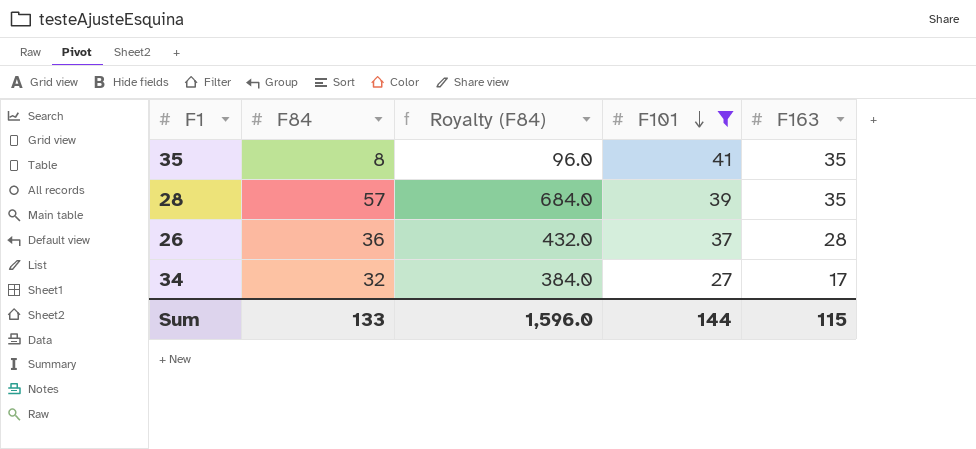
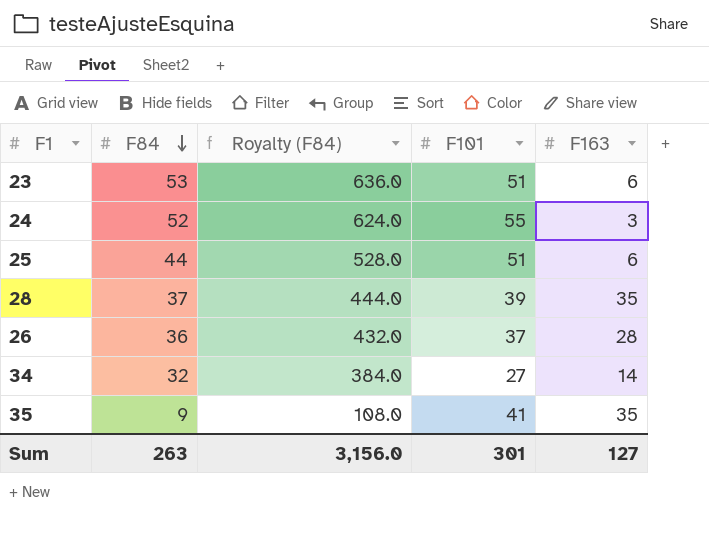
filter: F101 <= 41 -> none
row order: F101 descending -> F84 descending
28 | F84: 57 -> 37
28 | Royalty (F84): 684.0 -> 444.0
34 | F163: 17 -> 14
35 | F84: 8 -> 9
35 | Royalty (F84): 96.0 -> 108.0
Sum | F84: 133 -> 263
Sum | Royalty (F84): 1,596.0 -> 3,156.0
Sum | F101: 144 -> 301
Sum | F163: 115 -> 127

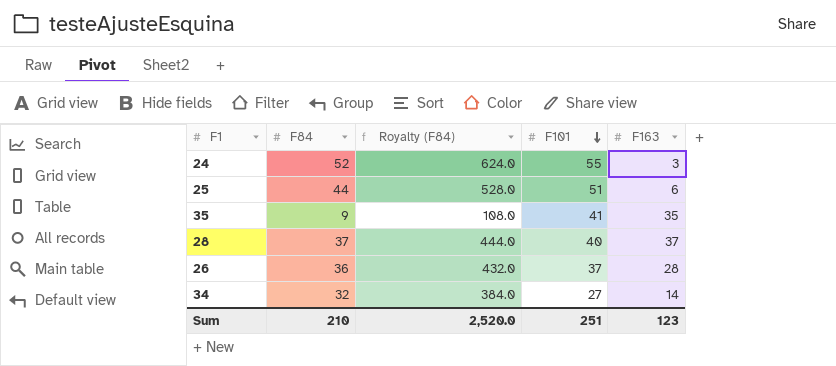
row order: F84 descending -> F101 descending
row 23: 53 | 636.0 | 51 | 6 -> none
28 | F101: 39 -> 40
28 | F163: 35 -> 37
Sum | F84: 263 -> 210
Sum | Royalty (F84): 3,156.0 -> 2,520.0
Sum | F101: 301 -> 251
Sum | F163: 127 -> 123

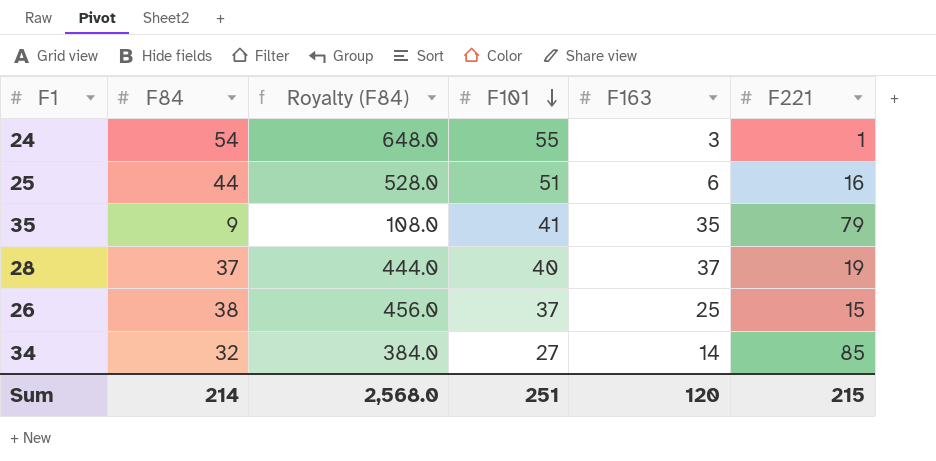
column F221 | position: none -> 6
24 | F84: 52 -> 54
24 | Royalty (F84): 624.0 -> 648.0
26 | F84: 36 -> 38
26 | Royalty (F84): 432.0 -> 456.0
26 | F163: 28 -> 25
Sum | F84: 210 -> 214
Sum | Royalty (F84): 2,520.0 -> 2,568.0
Sum | F163: 123 -> 120

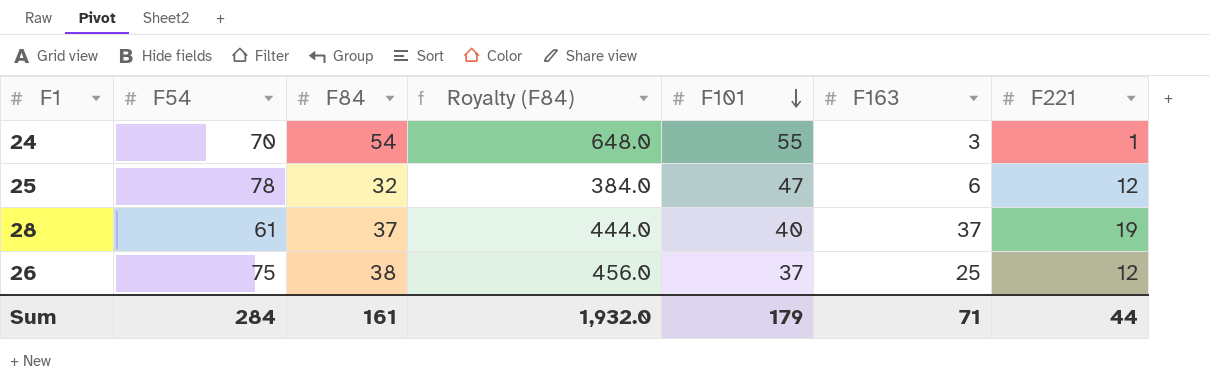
column F54 | position: none -> 2
row 35: 9 | 108.0 | 41 | 35 | 79 -> none
row 34: 32 | 384.0 | 27 | 14 | 85 -> none
25 | F84: 44 -> 32
25 | Royalty (F84): 528.0 -> 384.0
25 | F101: 51 -> 47
25 | F221: 16 -> 12
26 | F221: 15 -> 12
Sum | F84: 214 -> 161
Sum | Royalty (F84): 2,568.0 -> 1,932.0
Sum | F101: 251 -> 179
Sum | F163: 120 -> 71
Sum | F221: 215 -> 44

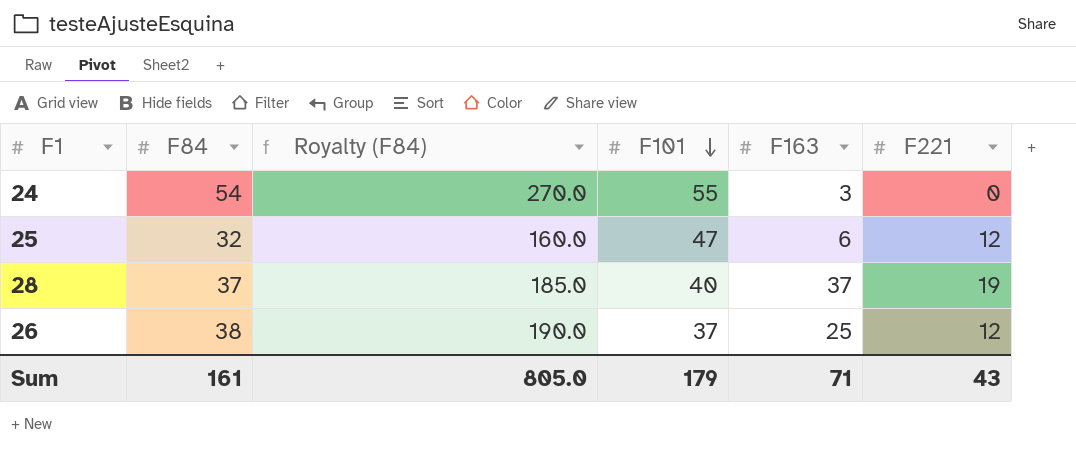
column F54 | position: 2 -> none
column Royalty (F84) | formula: [F84] * 12 -> [F84] * 5
24 | F221: 1 -> 0
Sum | Royalty (F84): 1,932.0 -> 805.0
Sum | F221: 44 -> 43

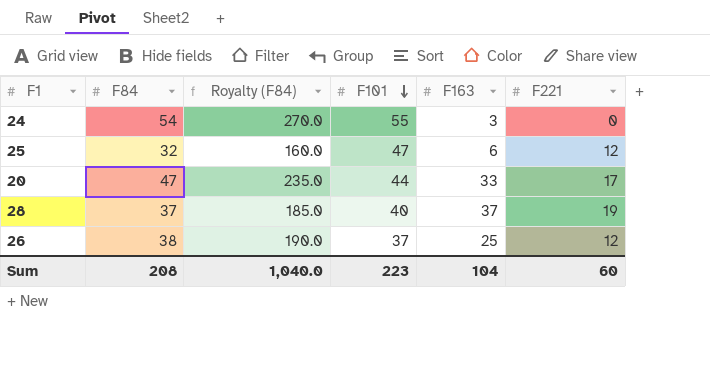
row 20: none -> 47 | 235.0 | 44 | 33 | 17
Sum | F84: 161 -> 208
Sum | Royalty (F84): 805.0 -> 1,040.0
Sum | F101: 179 -> 223
Sum | F163: 71 -> 104
Sum | F221: 43 -> 60

